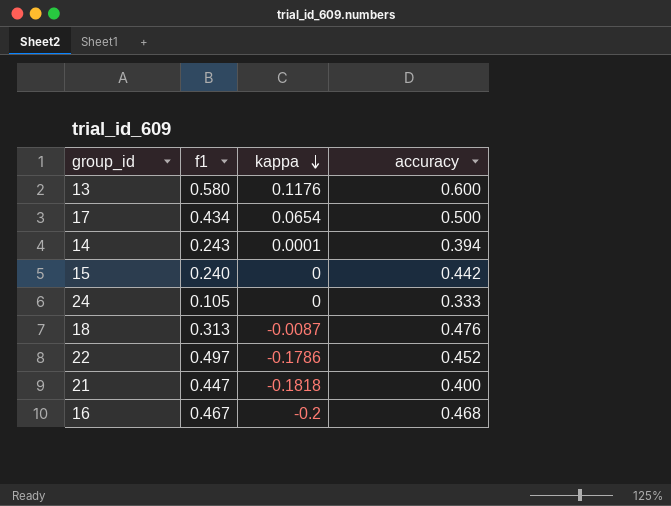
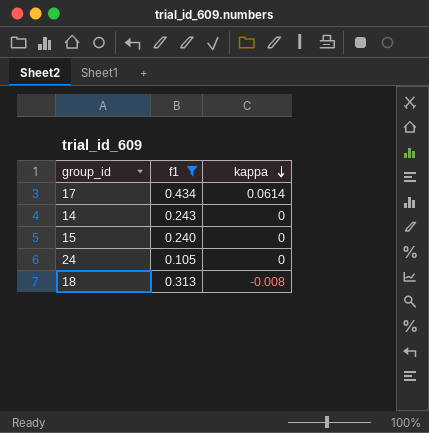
filter: none -> f1 <= 0.434
column accuracy | position: 4 -> none
17 | kappa: 0.0654 -> 0.0614
14 | kappa: 0.0001 -> 0
18 | kappa: -0.0087 -> -0.008

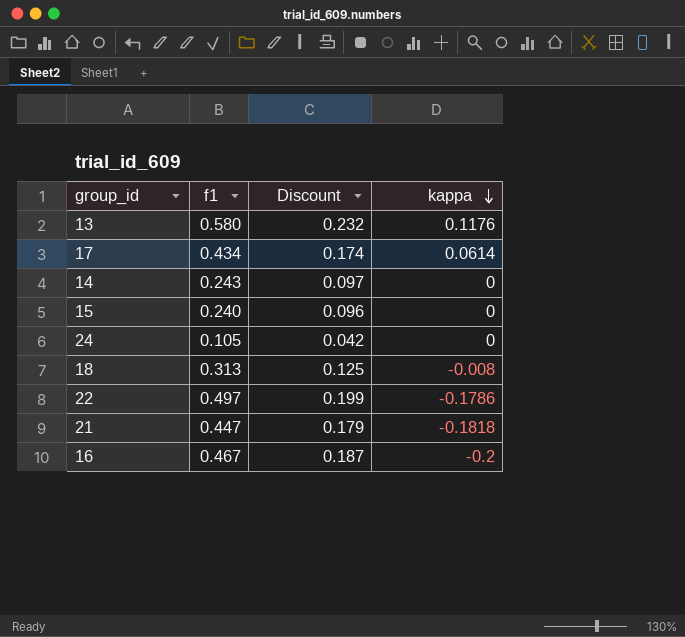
filter: f1 <= 0.434 -> none
column Discount | formula: none -> [f1] * 0.4

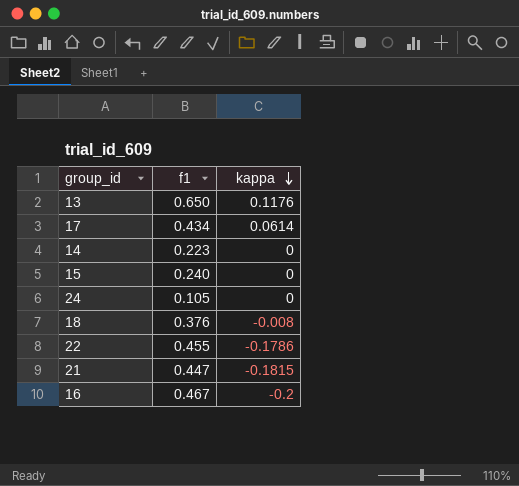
column Discount | formula: [f1] * 0.4 -> none
13 | f1: 0.580 -> 0.650
14 | f1: 0.243 -> 0.223
18 | f1: 0.313 -> 0.376
22 | f1: 0.497 -> 0.455
21 | kappa: -0.1818 -> -0.1815

